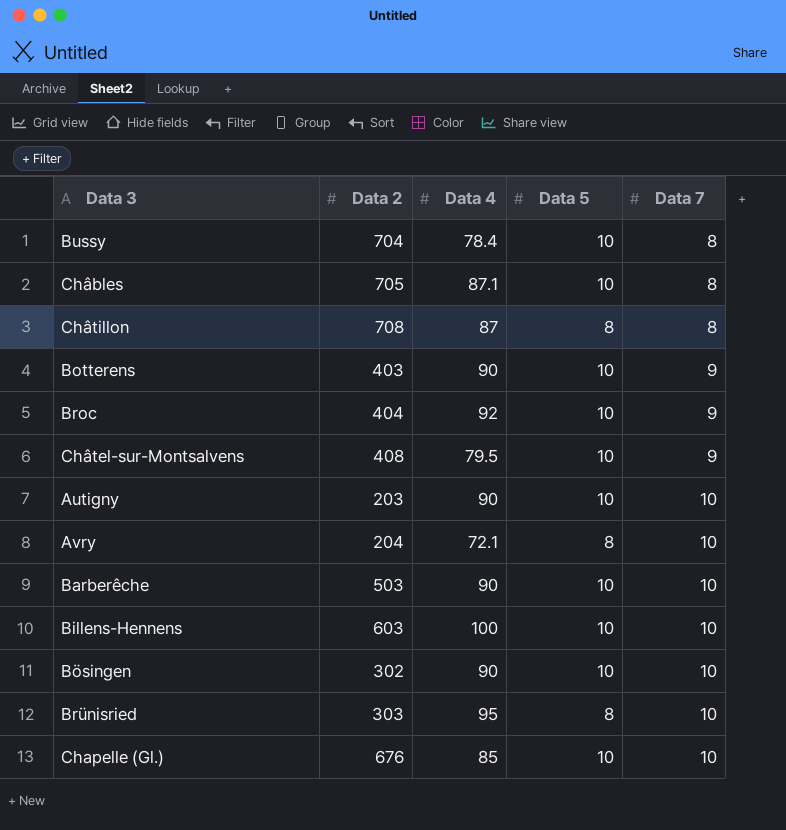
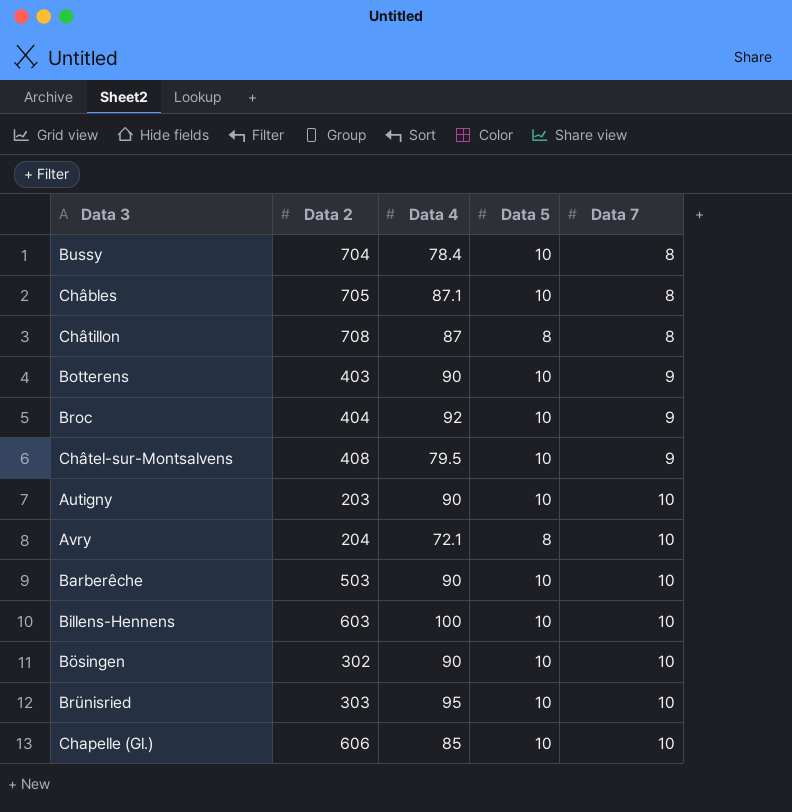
Brünisried | Data 5: 8 -> 10
Chapelle (Gl.) | Data 2: 676 -> 606

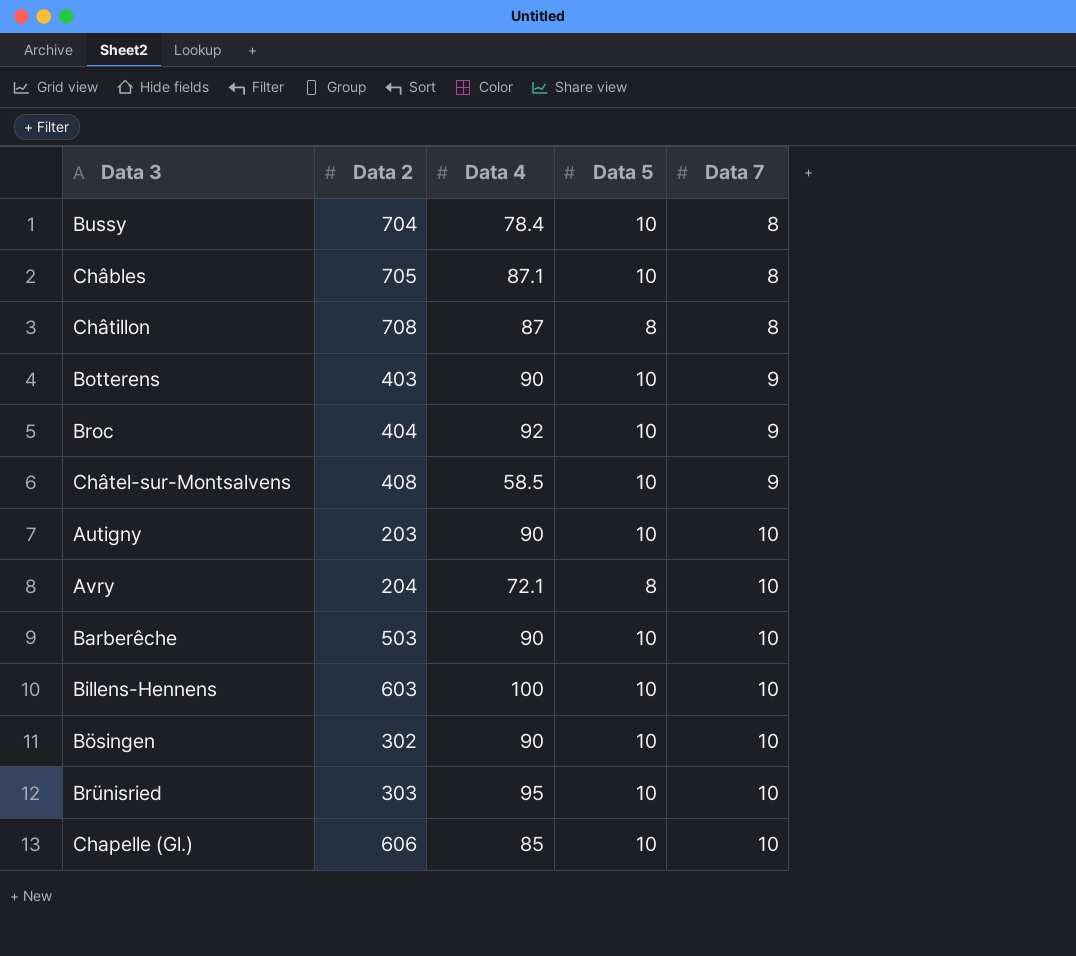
Châtel-sur-Montsalvens | Data 4: 79.5 -> 58.5

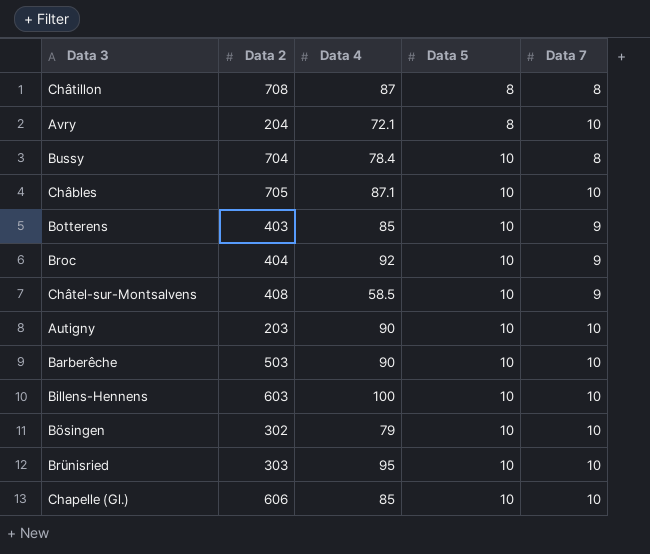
row order: Data 7 ascending -> Data 5 ascending
Châbles | Data 7: 8 -> 10
Botterens | Data 4: 90 -> 85
Bösingen | Data 4: 90 -> 79

